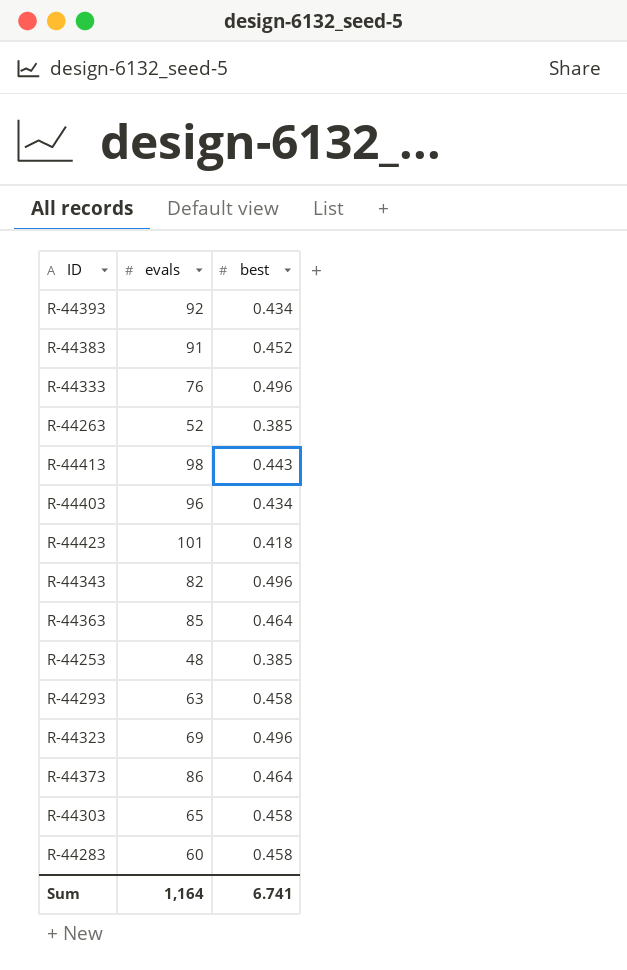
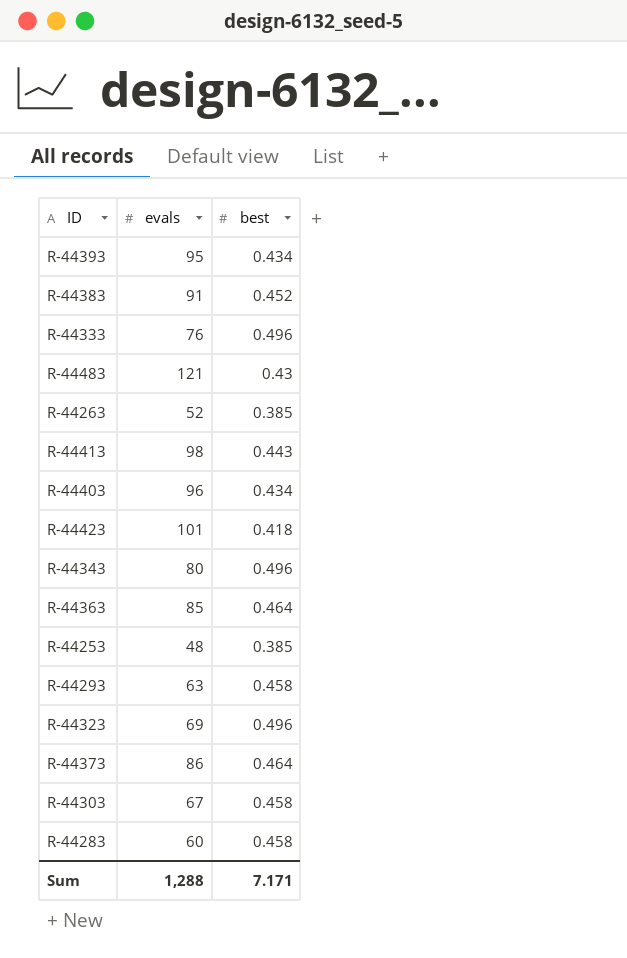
R-44393 | evals: 92 -> 95
row R-44483: none -> 121 | 0.43
R-44343 | evals: 82 -> 80
R-44303 | evals: 65 -> 67
Sum | evals: 1,164 -> 1,288
Sum | best: 6.741 -> 7.171

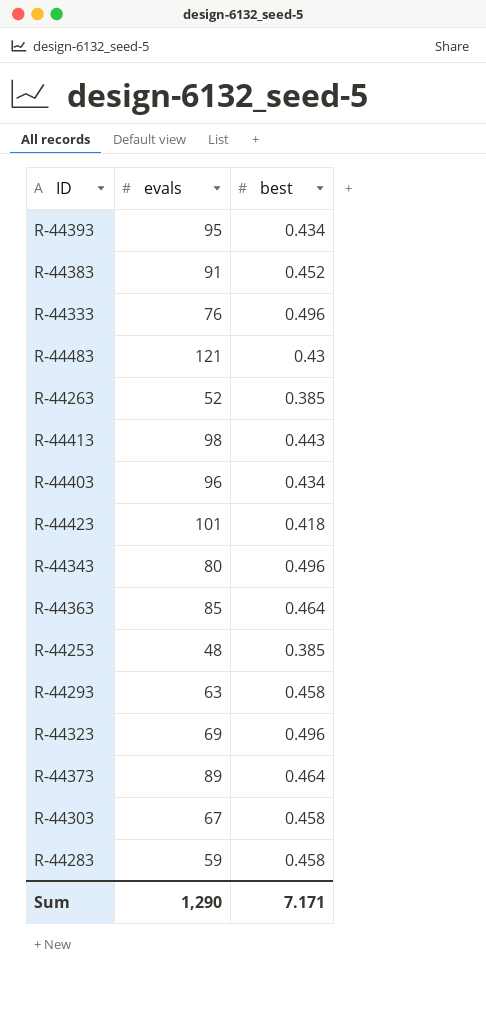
R-44373 | evals: 86 -> 89
R-44283 | evals: 60 -> 59
Sum | evals: 1,288 -> 1,290

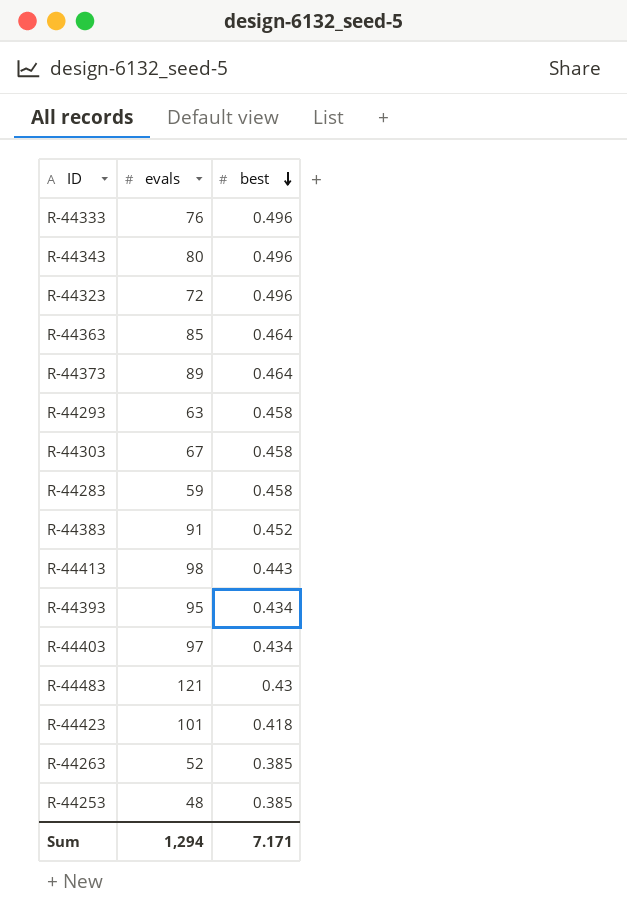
row order: none -> best descending
R-44323 | evals: 69 -> 72
R-44403 | evals: 96 -> 97
Sum | evals: 1,290 -> 1,294

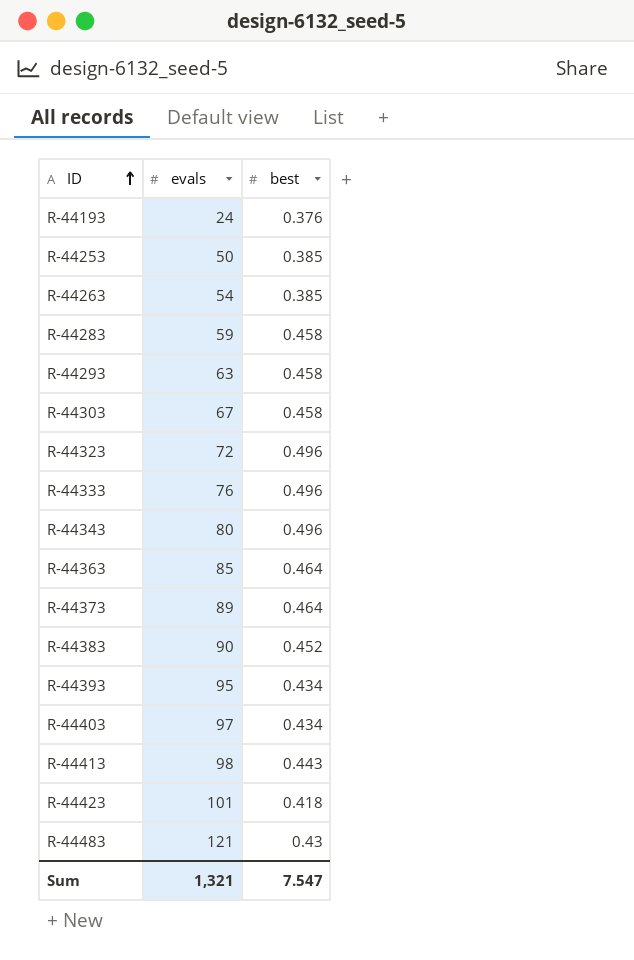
row order: best descending -> ID ascending
row R-44193: none -> 24 | 0.376
R-44253 | evals: 48 -> 50
R-44263 | evals: 52 -> 54
R-44383 | evals: 91 -> 90
Sum | evals: 1,294 -> 1,321
Sum | best: 7.171 -> 7.547

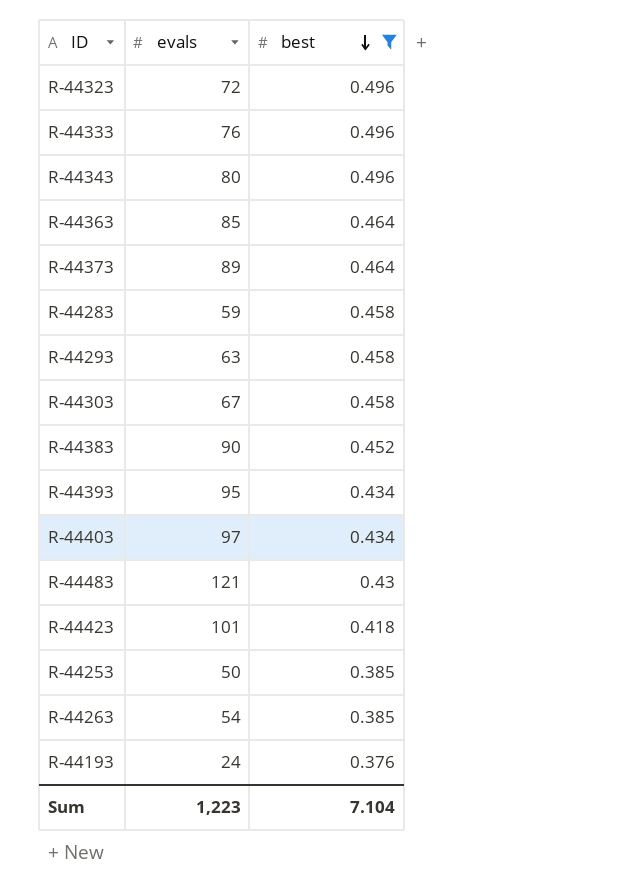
filter: none -> best != 0.443
row order: ID ascending -> best descending
Sum | evals: 1,321 -> 1,223
Sum | best: 7.547 -> 7.104

